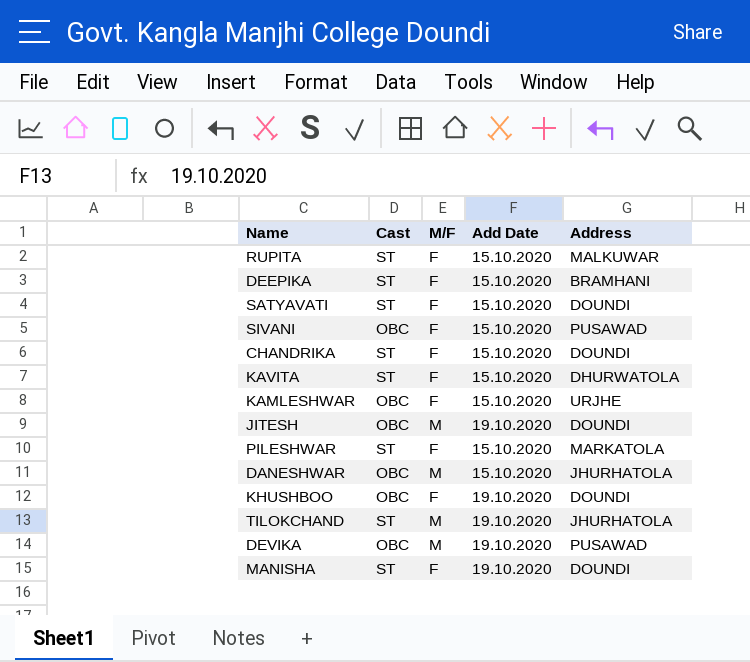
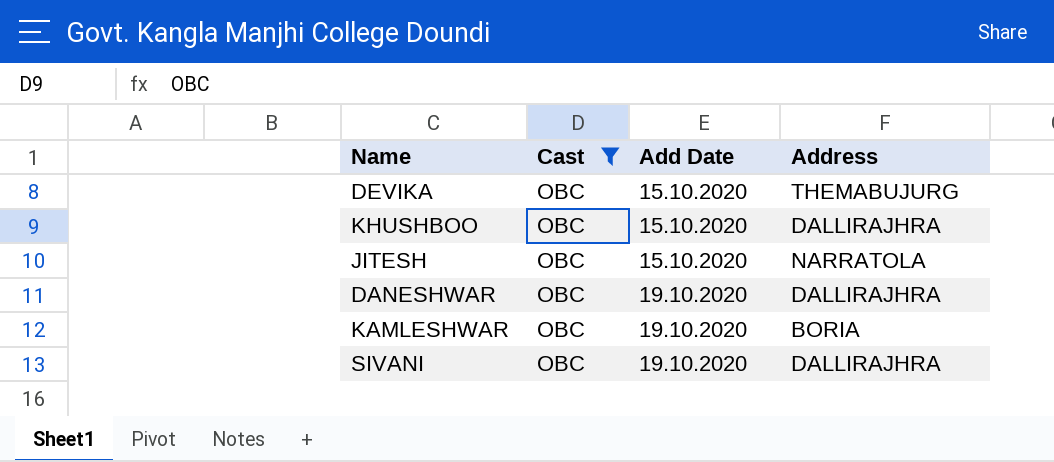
filter: none -> Cast = OBC
row order: none -> Add Date ascending
column M/F | position: 3 -> none
DEVIKA | Add Date: 19.10.2020 -> 15.10.2020
DEVIKA | Address: PUSAWAD -> THEMABUJURG
KHUSHBOO | Add Date: 19.10.2020 -> 15.10.2020
KHUSHBOO | Address: DOUNDI -> DALLIRAJHRA
JITESH | Add Date: 19.10.2020 -> 15.10.2020
JITESH | Address: DOUNDI -> NARRATOLA
DANESHWAR | Add Date: 15.10.2020 -> 19.10.2020
DANESHWAR | Address: JHURHATOLA -> DALLIRAJHRA
KAMLESHWAR | Add Date: 15.10.2020 -> 19.10.2020
KAMLESHWAR | Address: URJHE -> BORIA
SIVANI | Add Date: 15.10.2020 -> 19.10.2020
SIVANI | Address: PUSAWAD -> DALLIRAJHRA

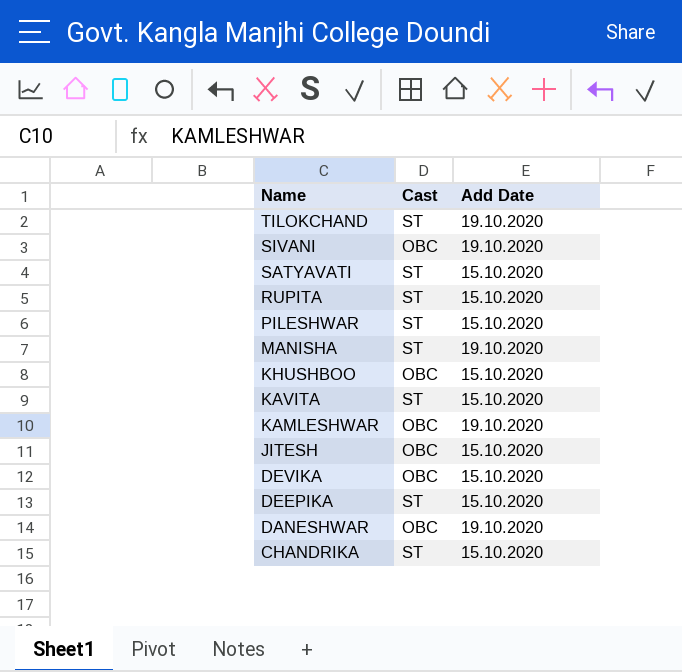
filter: Cast = OBC -> none
row order: Add Date ascending -> Name descending
column Address | position: 4 -> none

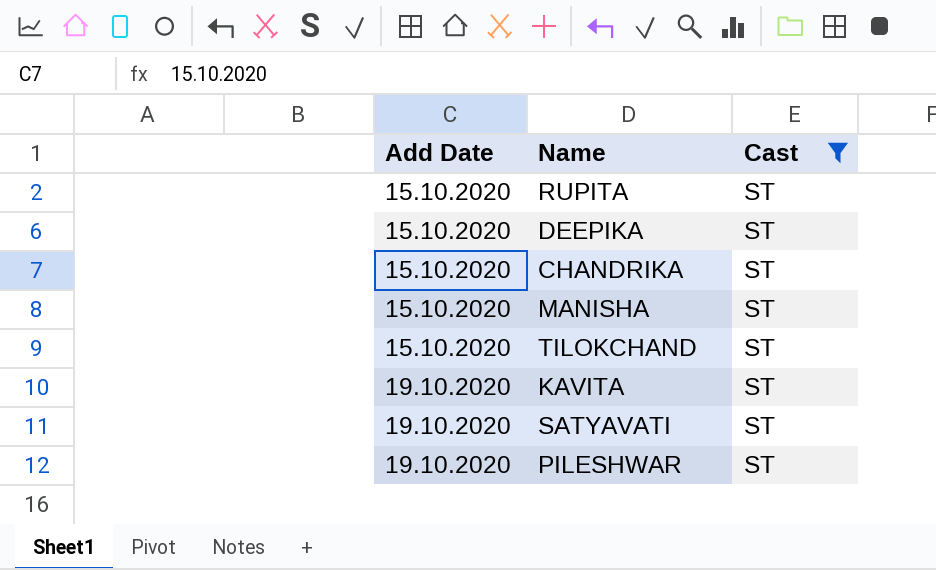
filter: none -> Cast = ST
row order: Name descending -> Add Date ascending
column Add Date | position: 3 -> 1
MANISHA | Add Date: 19.10.2020 -> 15.10.2020
TILOKCHAND | Add Date: 19.10.2020 -> 15.10.2020
KAVITA | Add Date: 15.10.2020 -> 19.10.2020
SATYAVATI | Add Date: 15.10.2020 -> 19.10.2020
PILESHWAR | Add Date: 15.10.2020 -> 19.10.2020

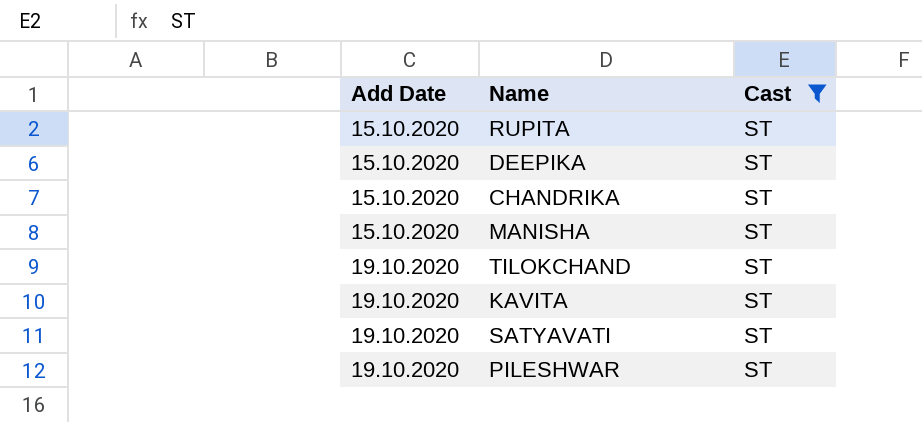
TILOKCHAND | Add Date: 15.10.2020 -> 19.10.2020

